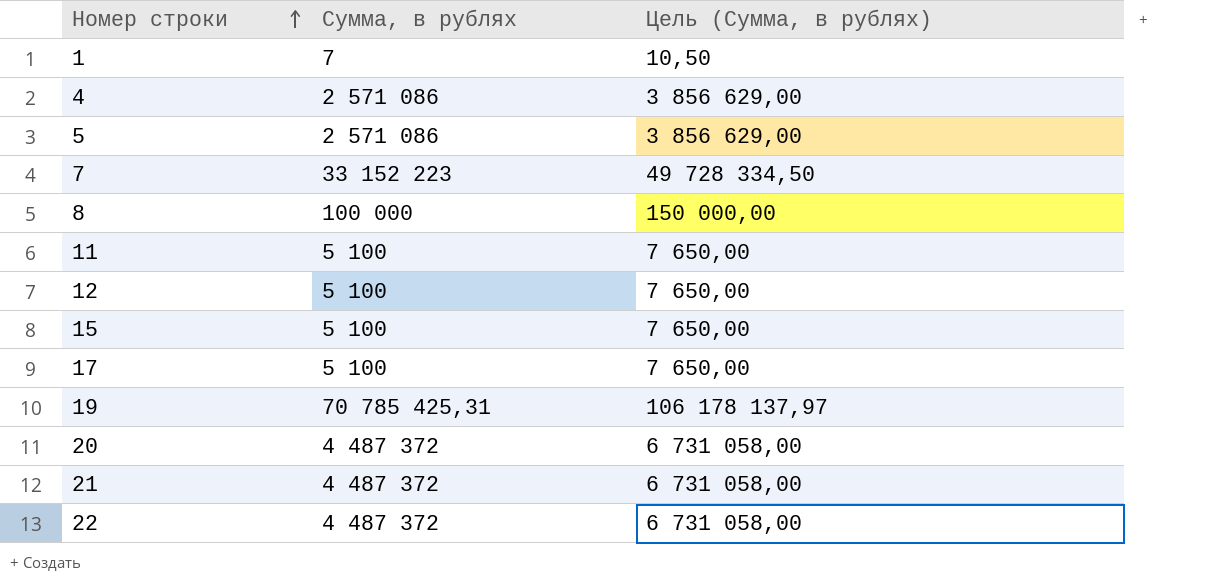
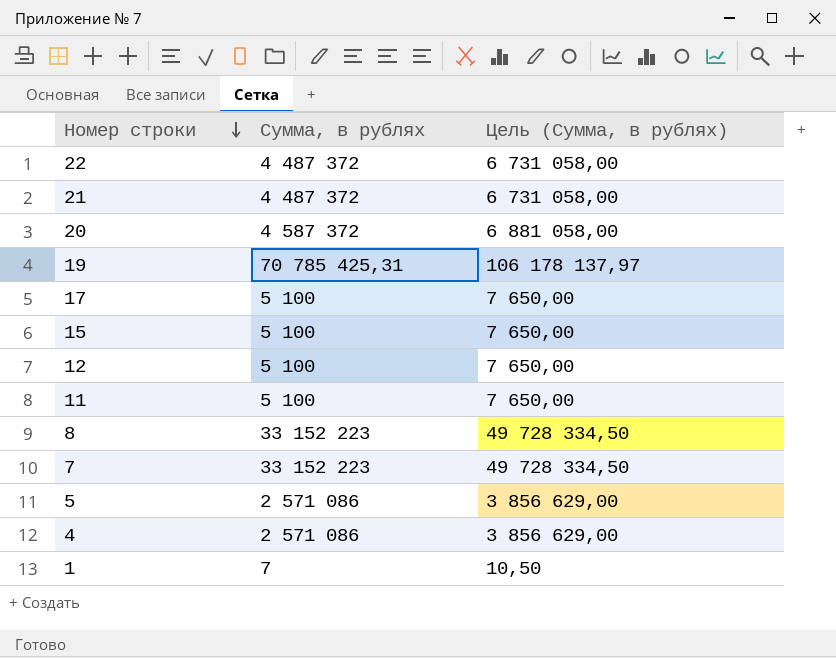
row order: Номер строки ascending -> Номер строки descending
20 | Сумма, в рублях: 4 487 372 -> 4 587 372
20 | Цель (Сумма, в рублях): 6 731 058,00 -> 6 881 058,00
8 | Сумма, в рублях: 100 000 -> 33 152 223
8 | Цель (Сумма, в рублях): 150 000,00 -> 49 728 334,50

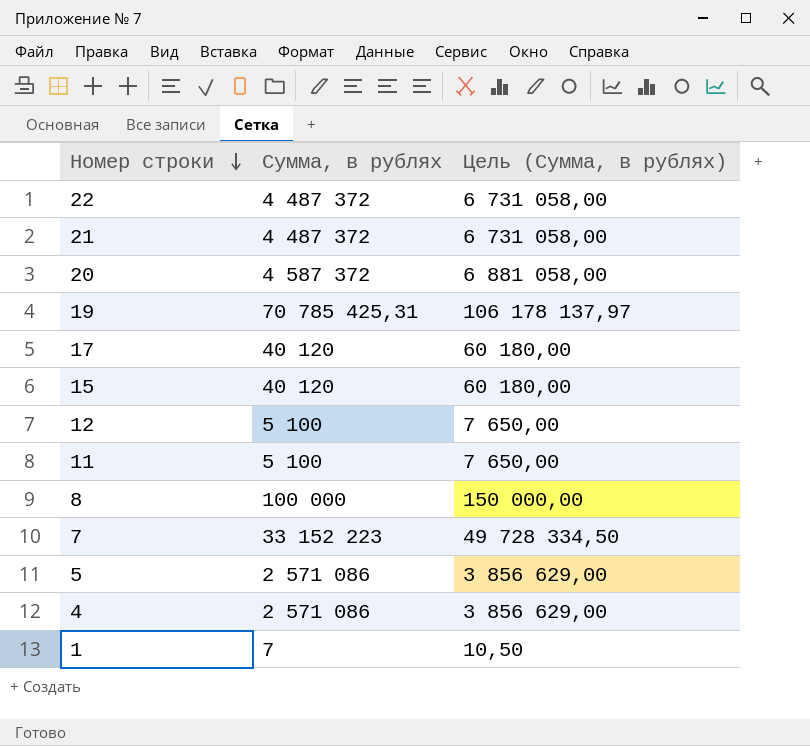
17 | Сумма, в рублях: 5 100 -> 40 120
17 | Цель (Сумма, в рублях): 7 650,00 -> 60 180,00
15 | Сумма, в рублях: 5 100 -> 40 120
15 | Цель (Сумма, в рублях): 7 650,00 -> 60 180,00
8 | Сумма, в рублях: 33 152 223 -> 100 000
8 | Цель (Сумма, в рублях): 49 728 334,50 -> 150 000,00

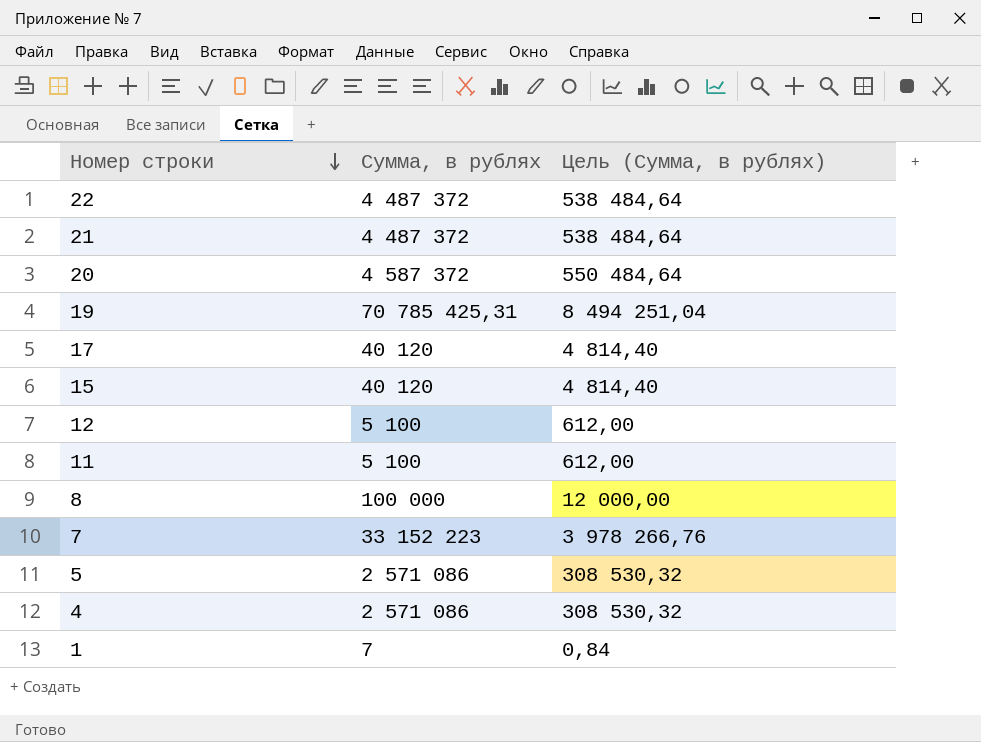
column Цель (Сумма, в рублях) | formula: [Сумма, в рублях] * 1,5 -> [Сумма, в рублях] * 0,12

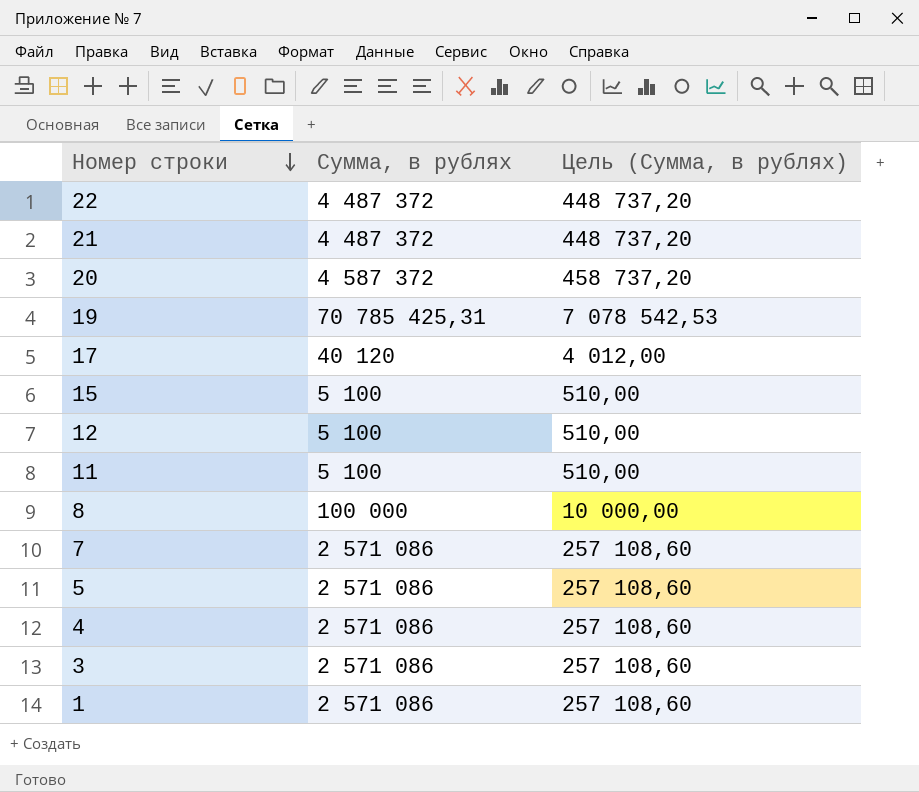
column Цель (Сумма, в рублях) | formula: [Сумма, в рублях] * 0,12 -> [Сумма, в рублях] * 0,1
15 | Сумма, в рублях: 40 120 -> 5 100
7 | Сумма, в рублях: 33 152 223 -> 2 571 086
row 3: none -> 2 571 086 | 257 108,60
1 | Сумма, в рублях: 7 -> 2 571 086

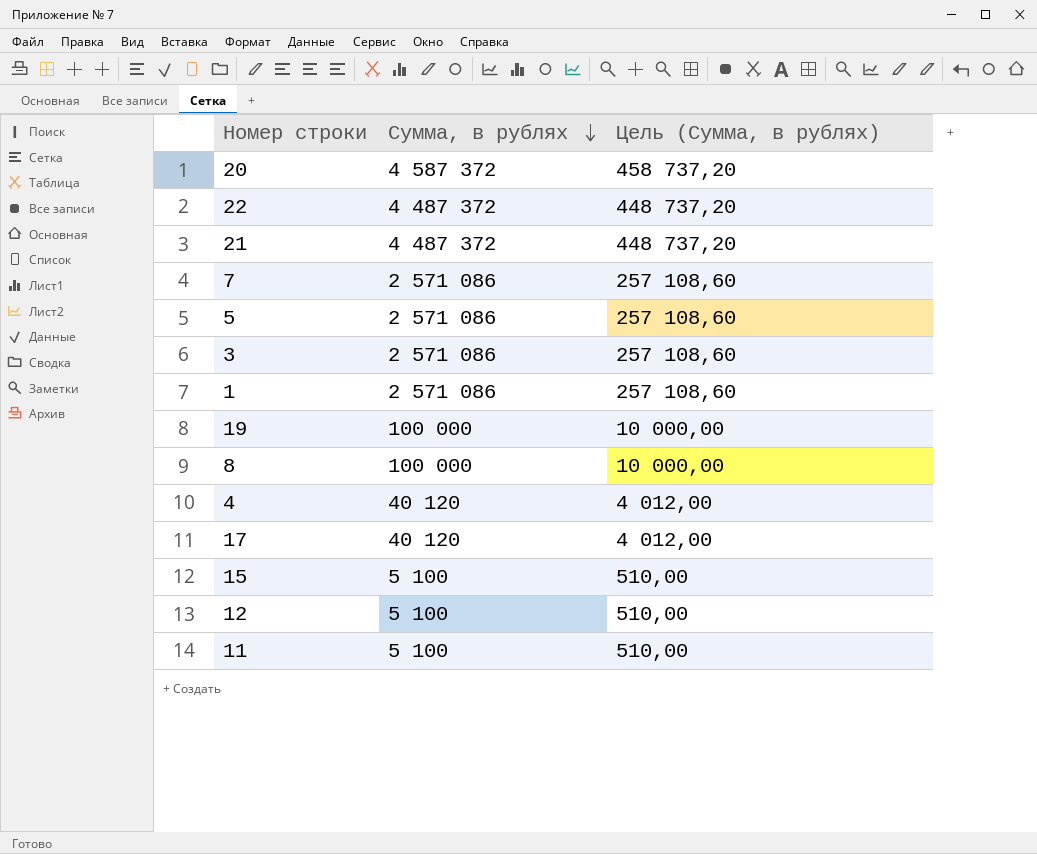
row order: Номер строки descending -> Сумма, в рублях descending
19 | Сумма, в рублях: 70 785 425,31 -> 100 000
19 | Цель (Сумма, в рублях): 7 078 542,53 -> 10 000,00
4 | Сумма, в рублях: 2 571 086 -> 40 120
4 | Цель (Сумма, в рублях): 257 108,60 -> 4 012,00

